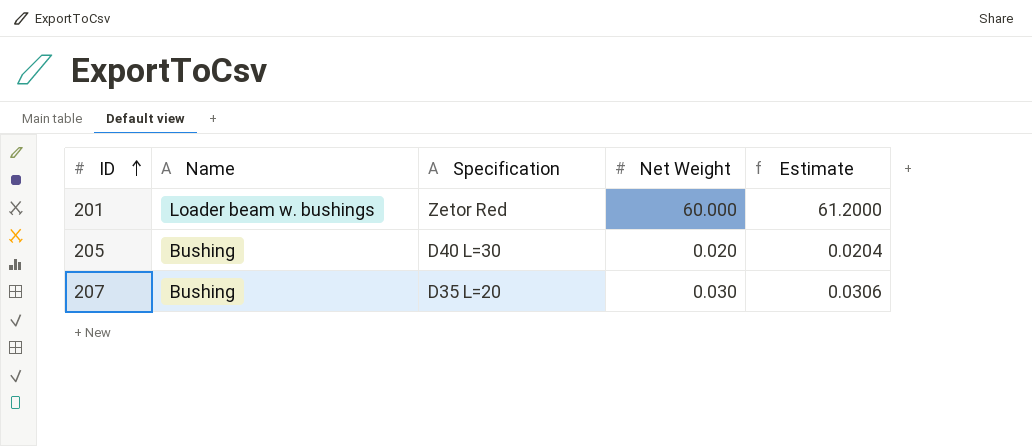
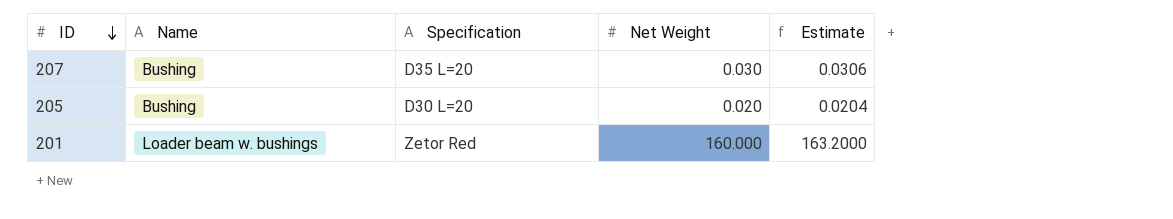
row order: ID ascending -> ID descending
205 | Specification: D40 L=30 -> D30 L=20
201 | Net Weight: 60.000 -> 160.000
201 | Estimate: 61.2000 -> 163.2000

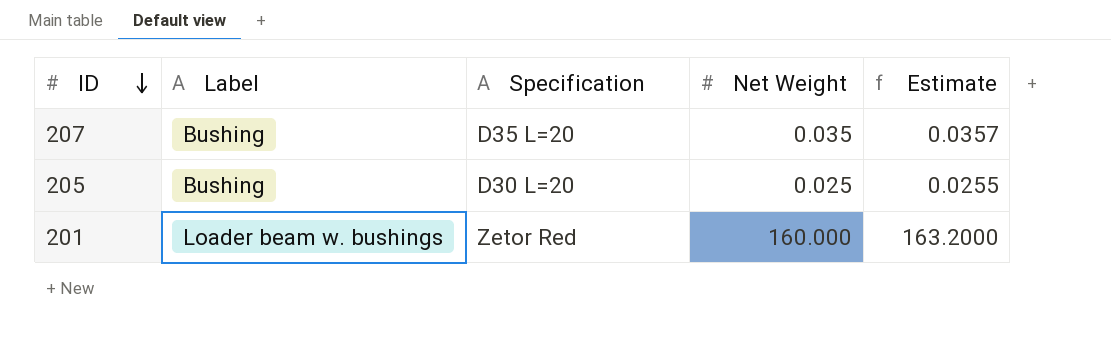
column name: Name -> Label
207 | Net Weight: 0.030 -> 0.035
207 | Estimate: 0.0306 -> 0.0357
205 | Net Weight: 0.020 -> 0.025
205 | Estimate: 0.0204 -> 0.0255

